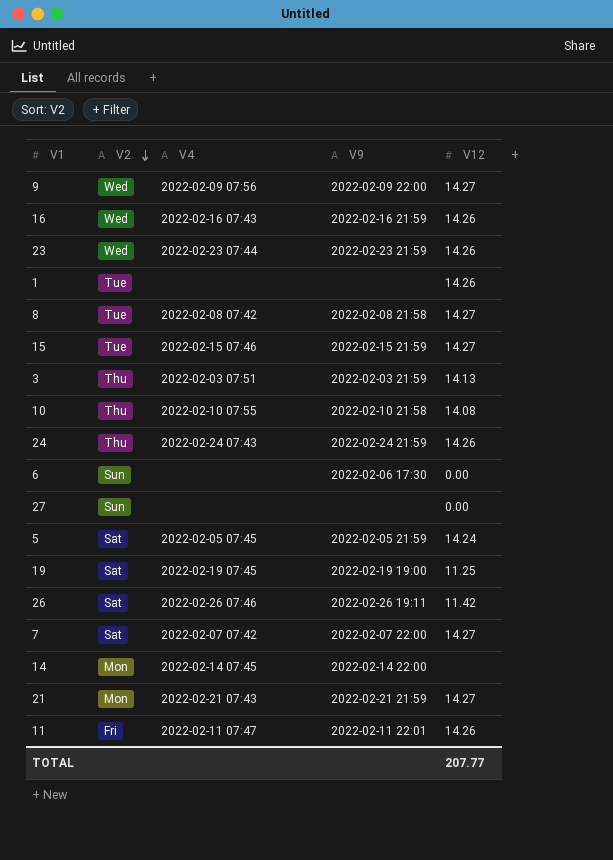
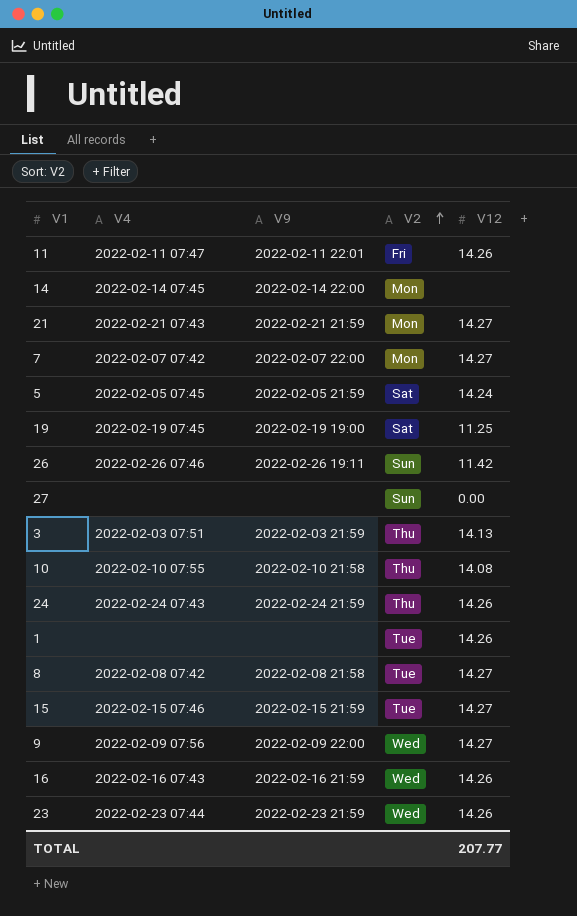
row order: V2 descending -> V2 ascending
column V2 | position: 2 -> 4
row 6: Sun | none | 2022-02-06 17:30 | 0.00 -> none
7 | V2: Sat -> Mon
26 | V2: Sat -> Sun

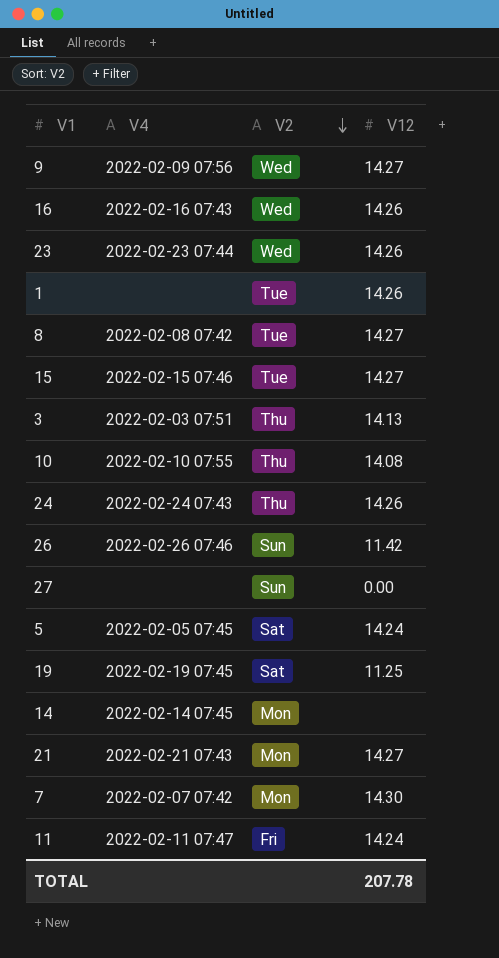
row order: V2 ascending -> V2 descending
column V9 | position: 3 -> none
7 | V12: 14.27 -> 14.30
11 | V12: 14.26 -> 14.24
TOTAL | V12: 207.77 -> 207.78

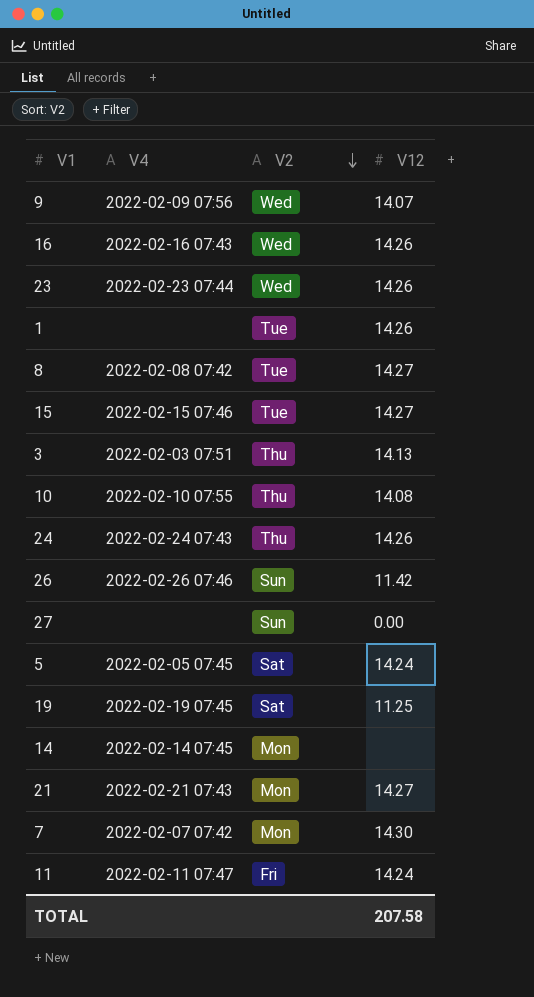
9 | V12: 14.27 -> 14.07
TOTAL | V12: 207.78 -> 207.58

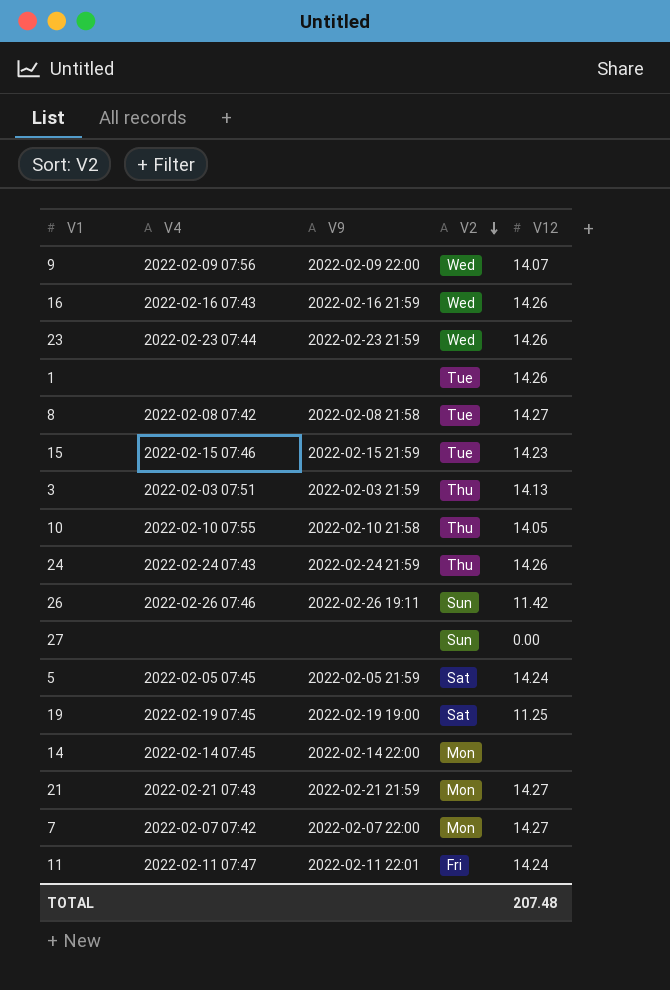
column V9 | position: none -> 3
15 | V12: 14.27 -> 14.23
10 | V12: 14.08 -> 14.05
7 | V12: 14.30 -> 14.27
TOTAL | V12: 207.58 -> 207.48

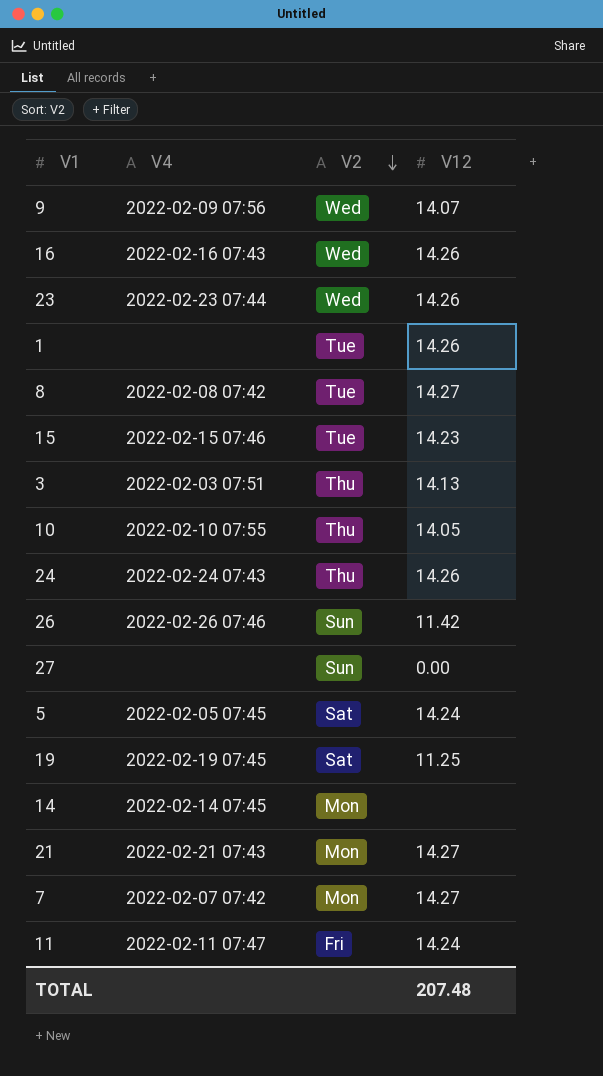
column V9 | position: 3 -> none

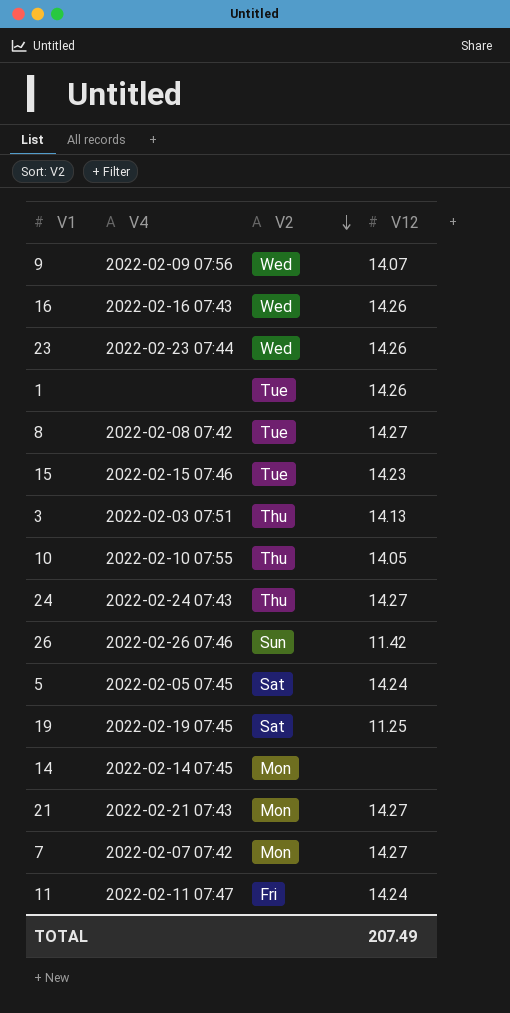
row 27: none | Sun | 0.00 -> none
24 | V12: 14.26 -> 14.27
TOTAL | V12: 207.48 -> 207.49

